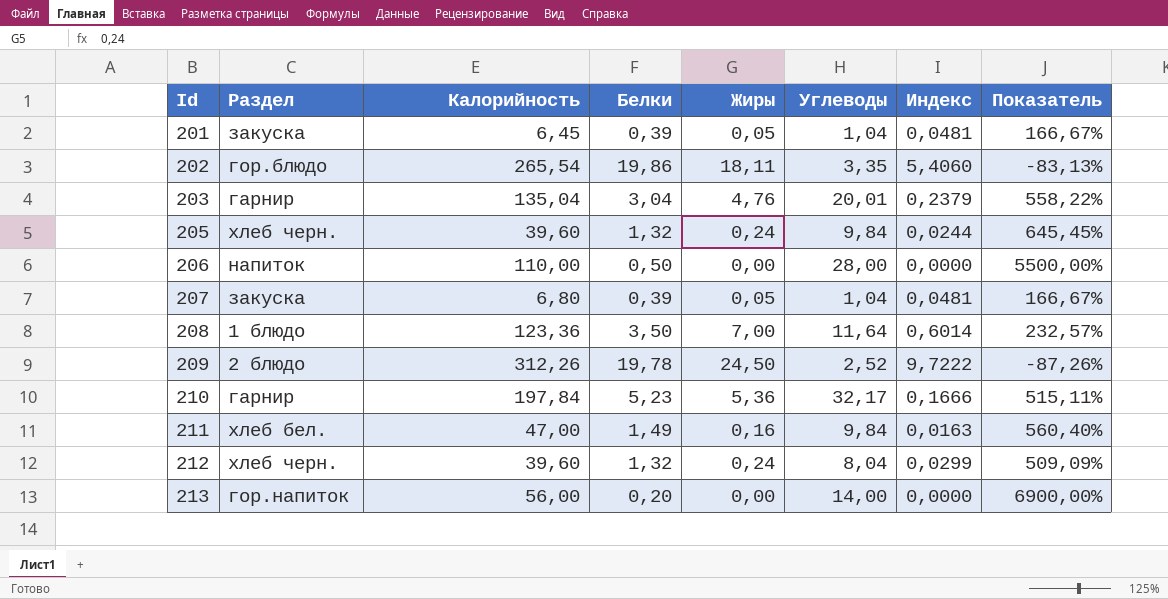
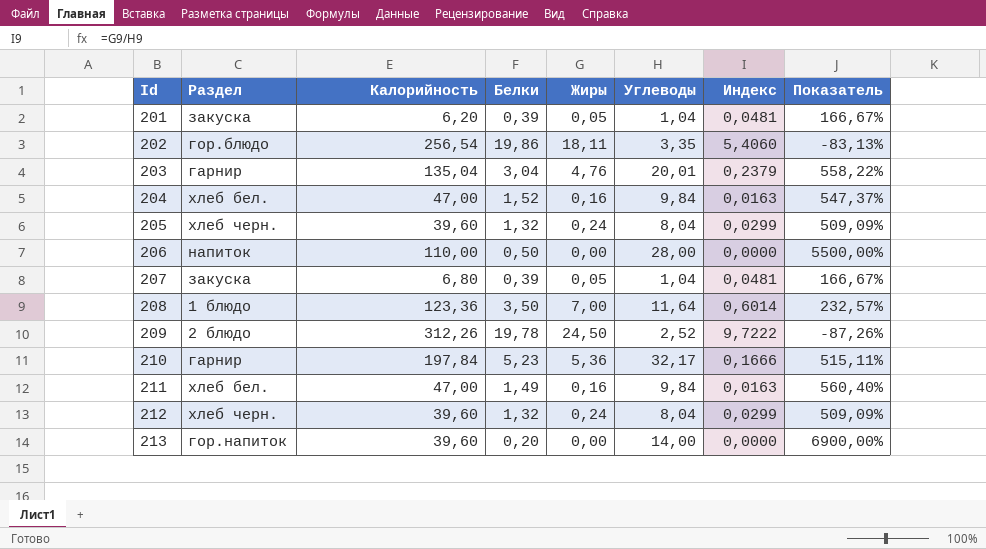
201 | Калорийность: 6,45 -> 6,20
202 | Калорийность: 265,54 -> 256,54
row 204: none -> хлеб бел. | 47,00 | 1,52 | 0,16 | 9,84 | 0,0163 | 547,37%
205 | Углеводы: 9,84 -> 8,04
205 | Индекс: 0,0244 -> 0,0299
205 | Показатель: 645,45% -> 509,09%
213 | Калорийность: 56,00 -> 39,60

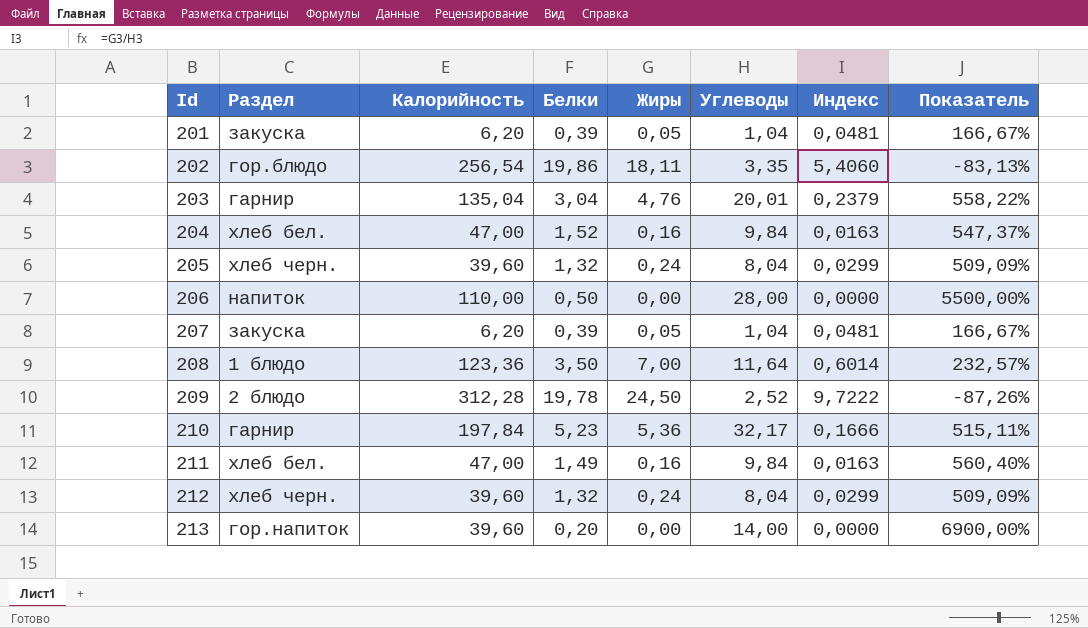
207 | Калорийность: 6,80 -> 6,20
209 | Калорийность: 312,26 -> 312,28

